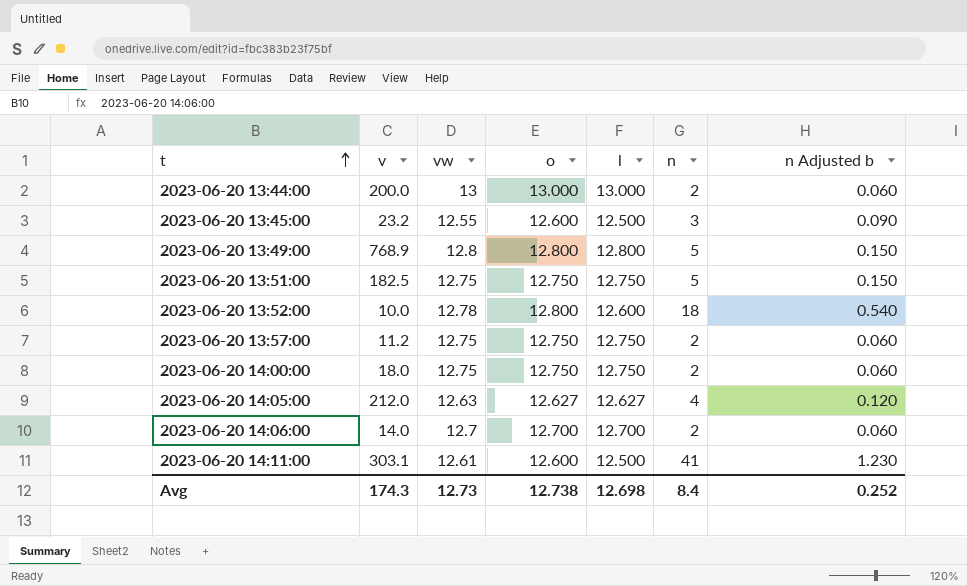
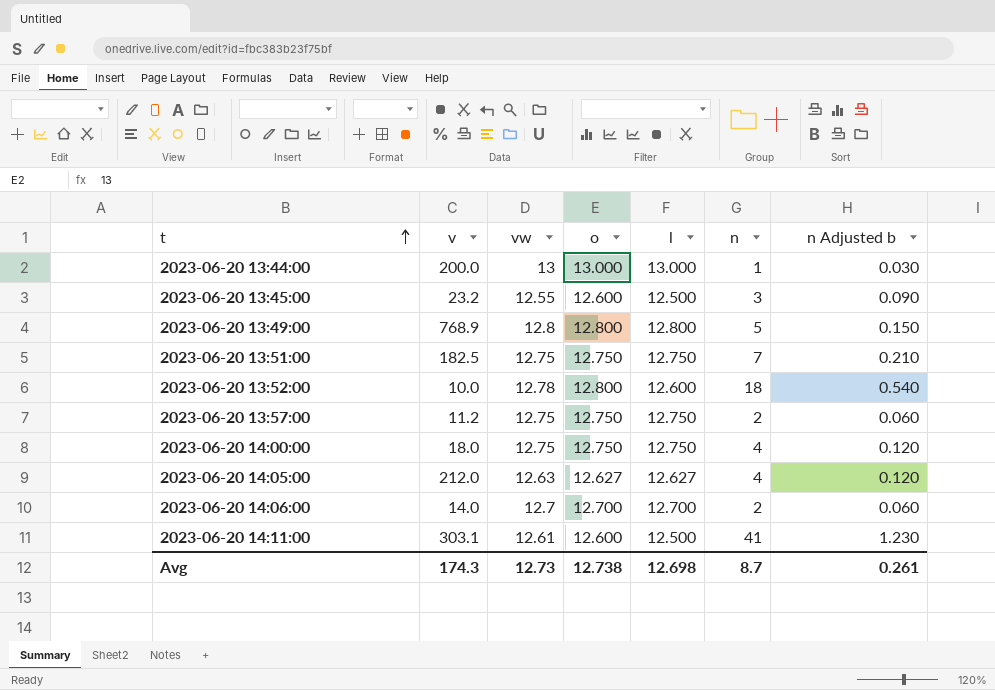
2023-06-20 13:44:00 | n: 2 -> 1
2023-06-20 13:44:00 | n Adjusted b: 0.060 -> 0.030
2023-06-20 13:51:00 | n: 5 -> 7
2023-06-20 13:51:00 | n Adjusted b: 0.150 -> 0.210
2023-06-20 14:00:00 | n: 2 -> 4
2023-06-20 14:00:00 | n Adjusted b: 0.060 -> 0.120
Avg | n: 8.4 -> 8.7
Avg | n Adjusted b: 0.252 -> 0.261

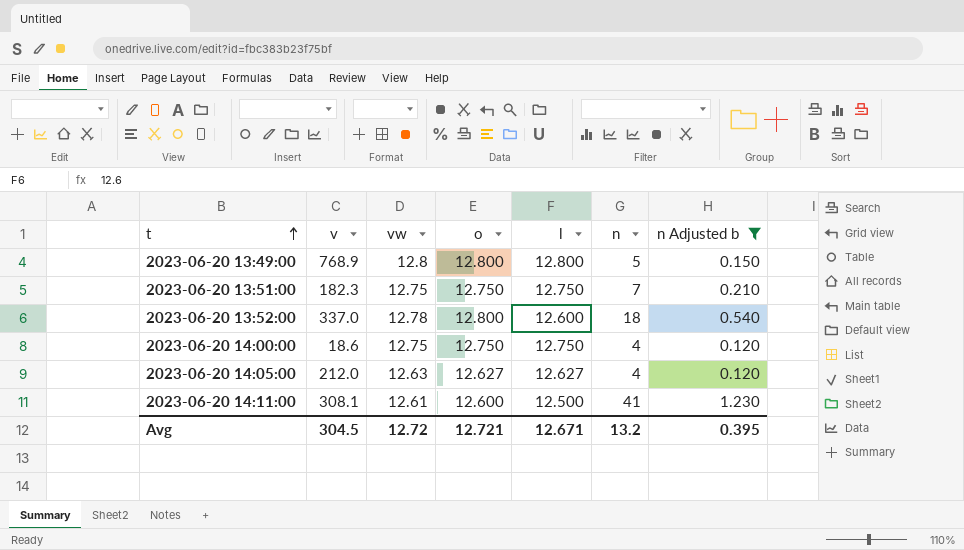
filter: none -> n Adjusted b >= 0.120
2023-06-20 13:51:00 | v: 182.5 -> 182.3
2023-06-20 13:52:00 | v: 10.0 -> 337.0
2023-06-20 14:00:00 | v: 18.0 -> 18.6
2023-06-20 14:11:00 | v: 303.1 -> 308.1
Avg | v: 174.3 -> 304.5
Avg | vw: 12.73 -> 12.72
Avg | o: 12.738 -> 12.721
Avg | l: 12.698 -> 12.671
Avg | n: 8.7 -> 13.2
Avg | n Adjusted b: 0.261 -> 0.395

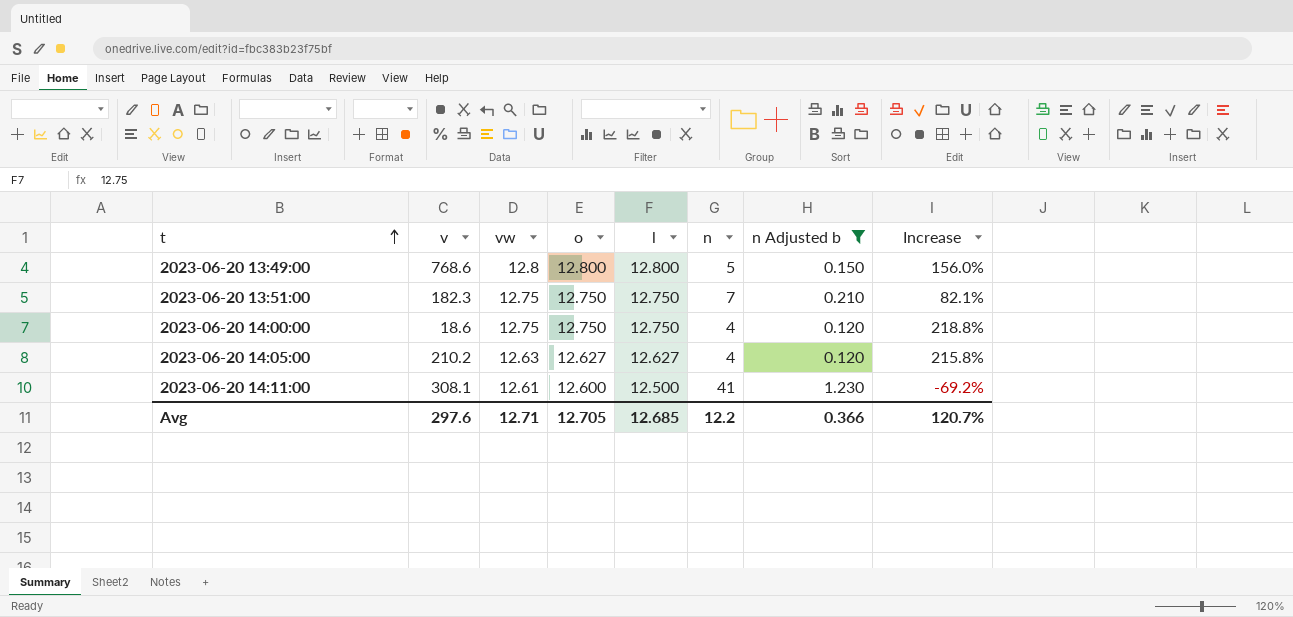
column Increase | formula: none -> ([vw] - [n]) / [n]
row 2023-06-20 13:52:00: 337.0 | 12.78 | 12.800 | 12.600 | 18 | 0.540 -> none
2023-06-20 13:49:00 | v: 768.9 -> 768.6
2023-06-20 14:05:00 | v: 212.0 -> 210.2
Avg | v: 304.5 -> 297.6
Avg | vw: 12.72 -> 12.71
Avg | o: 12.721 -> 12.705
Avg | l: 12.671 -> 12.685
Avg | n: 13.2 -> 12.2
Avg | n Adjusted b: 0.395 -> 0.366

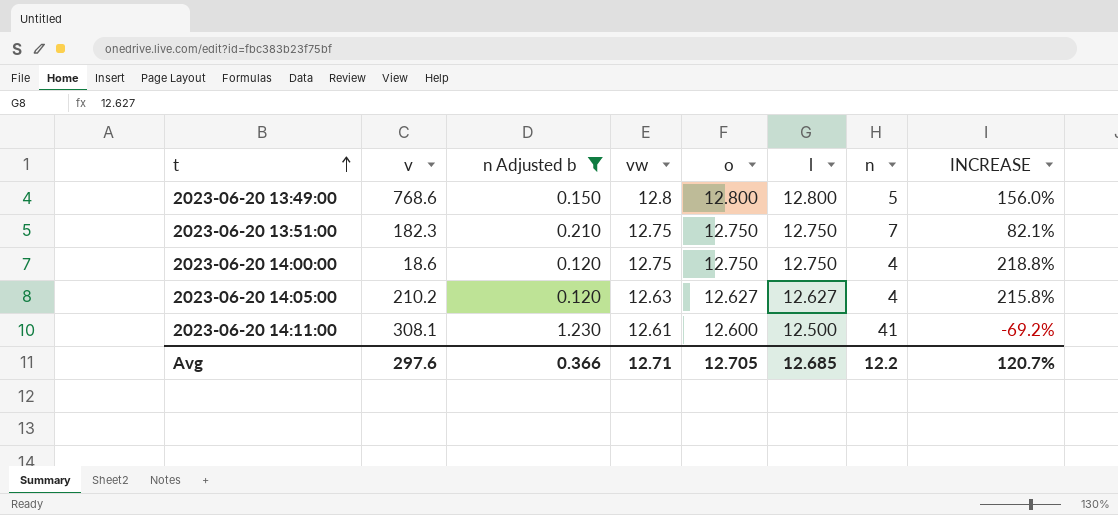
column n Adjusted b | position: 7 -> 3
column name: Increase -> INCREASE

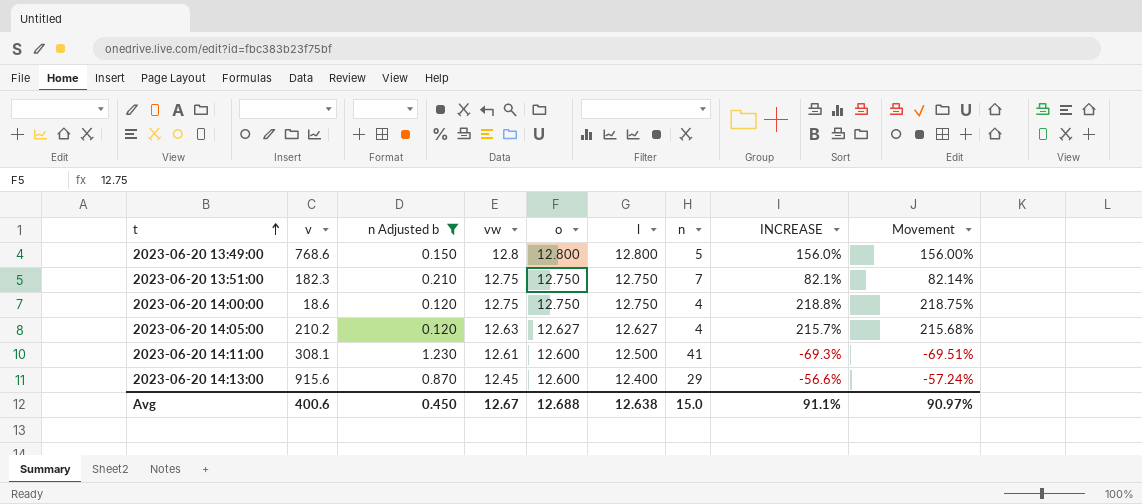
column INCREASE | formula: ([vw] - [n]) / [n] -> ([o] - [n]) / [n]
column Movement | formula: none -> ([l] - [n]) / [n]
row 2023-06-20 14:13:00: none -> 915.6 | 0.870 | 12.45 | 12.600 | 12.400 | 29 | -56.6% | -57.24%
Avg | v: 297.6 -> 400.6
Avg | n Adjusted b: 0.366 -> 0.450
Avg | vw: 12.71 -> 12.67
Avg | o: 12.705 -> 12.688
Avg | l: 12.685 -> 12.638
Avg | n: 12.2 -> 15.0
Avg | INCREASE: 120.7% -> 91.1%

